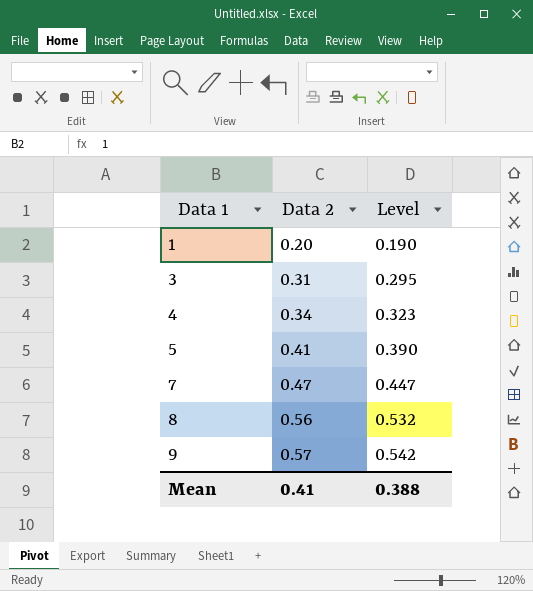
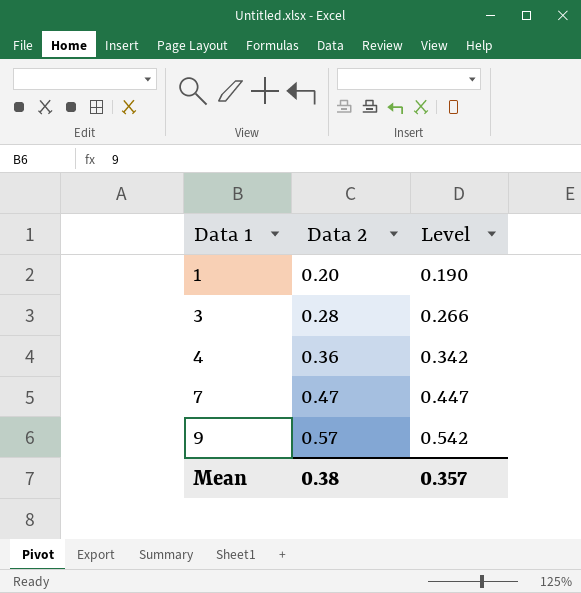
row 5: 0.41 | 0.390 -> none
row 8: 0.56 | 0.532 -> none
3 | Data 2: 0.31 -> 0.28
3 | Level: 0.295 -> 0.266
4 | Data 2: 0.34 -> 0.36
4 | Level: 0.323 -> 0.342
Mean | Data 2: 0.41 -> 0.38
Mean | Level: 0.388 -> 0.357

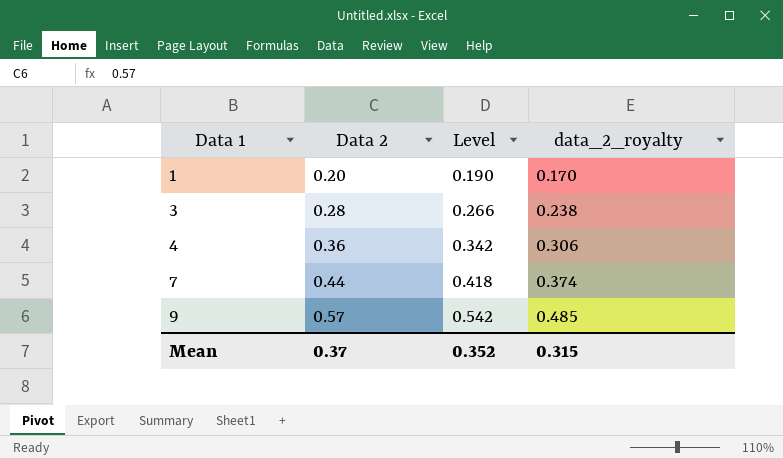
column data_2_royalty | formula: none -> [Data 2] * 0.85
7 | Data 2: 0.47 -> 0.44
7 | Level: 0.447 -> 0.418
Mean | Data 2: 0.38 -> 0.37
Mean | Level: 0.357 -> 0.352

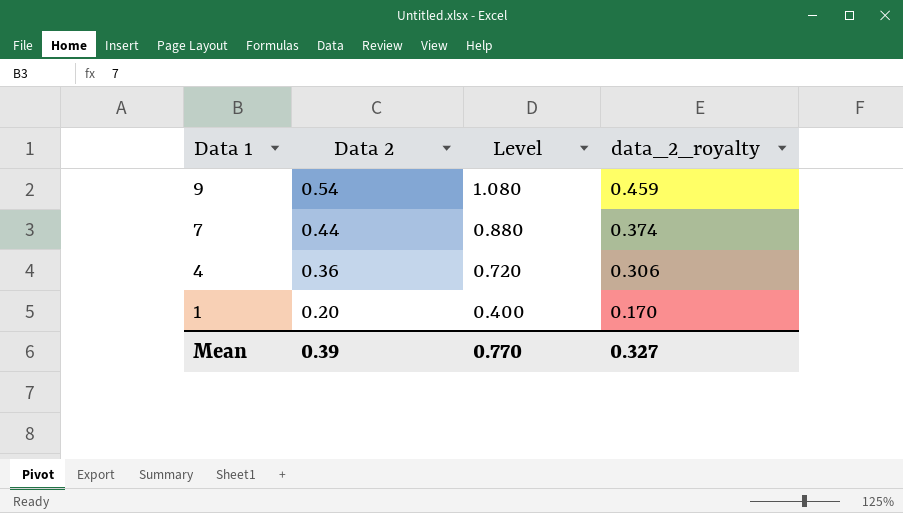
row order: Data 1 ascending -> Data 1 descending
column Level | formula: [Data 2] * 0.95 -> [Data 2] * 2
row 3: 0.28 | 0.266 | 0.238 -> none
9 | Data 2: 0.57 -> 0.54
9 | data_2_royalty: 0.485 -> 0.459
Mean | Data 2: 0.37 -> 0.39
Mean | Level: 0.352 -> 0.770
Mean | data_2_royalty: 0.315 -> 0.327

